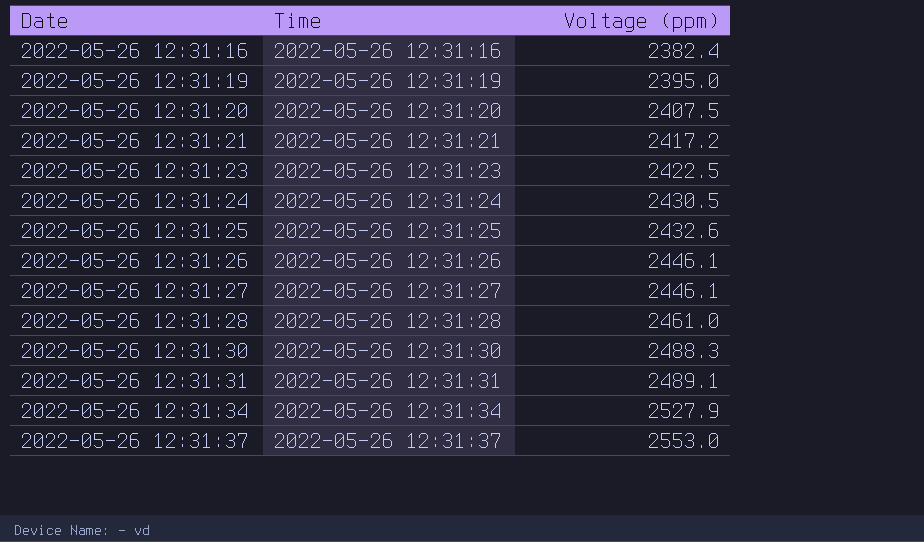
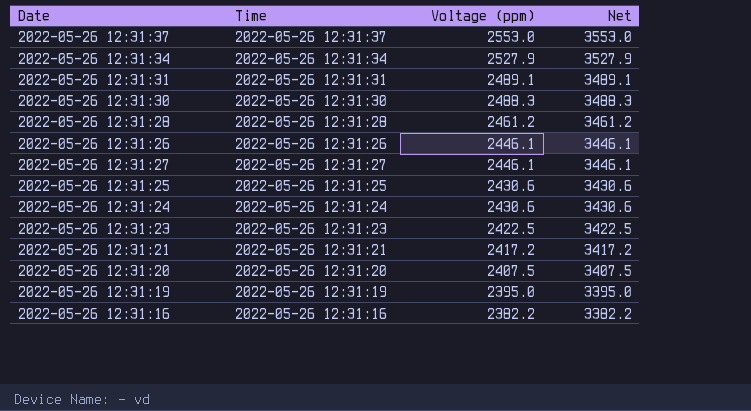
row order: Date ascending -> Voltage (ppm) descending
column Net | formula: none -> [Voltage (ppm)] + 1000
2022-05-26 12:31:28 | Voltage (ppm): 2461.0 -> 2461.2
2022-05-26 12:31:25 | Voltage (ppm): 2432.6 -> 2430.6
2022-05-26 12:31:24 | Voltage (ppm): 2430.5 -> 2430.6
2022-05-26 12:31:16 | Voltage (ppm): 2382.4 -> 2382.2

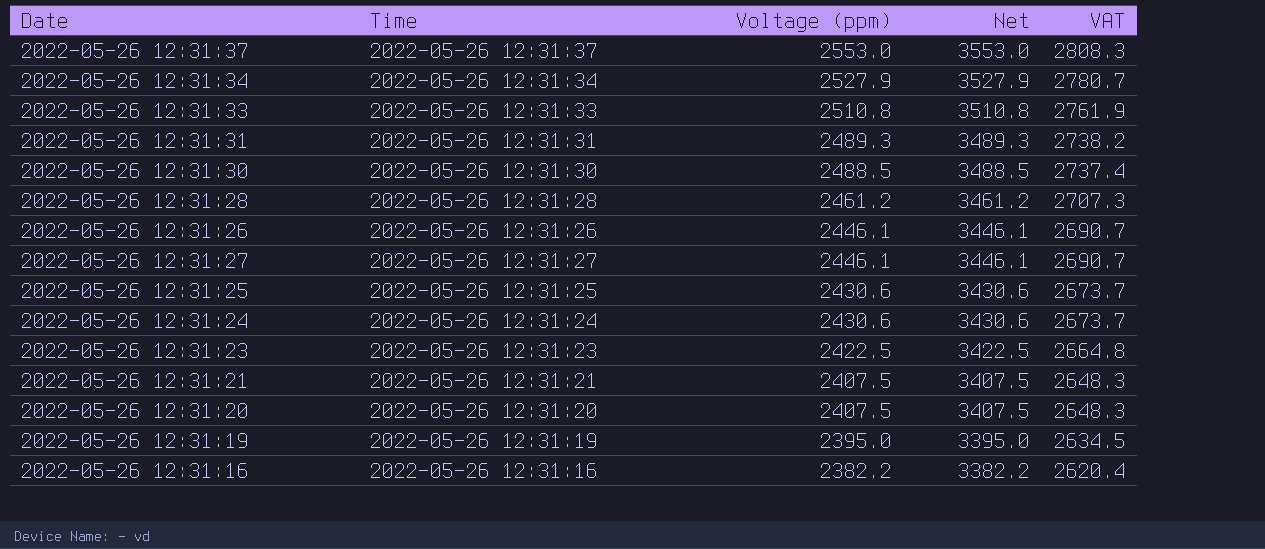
column VAT | formula: none -> [Voltage (ppm)] * 1.1
row 2022-05-26 12:31:33: none -> 2022-05-26 12:31:33 | 2510.8 | 3510.8 | 2761.9
2022-05-26 12:31:31 | Voltage (ppm): 2489.1 -> 2489.3
2022-05-26 12:31:31 | Net: 3489.1 -> 3489.3
2022-05-26 12:31:30 | Voltage (ppm): 2488.3 -> 2488.5
2022-05-26 12:31:30 | Net: 3488.3 -> 3488.5
2022-05-26 12:31:21 | Voltage (ppm): 2417.2 -> 2407.5
2022-05-26 12:31:21 | Net: 3417.2 -> 3407.5

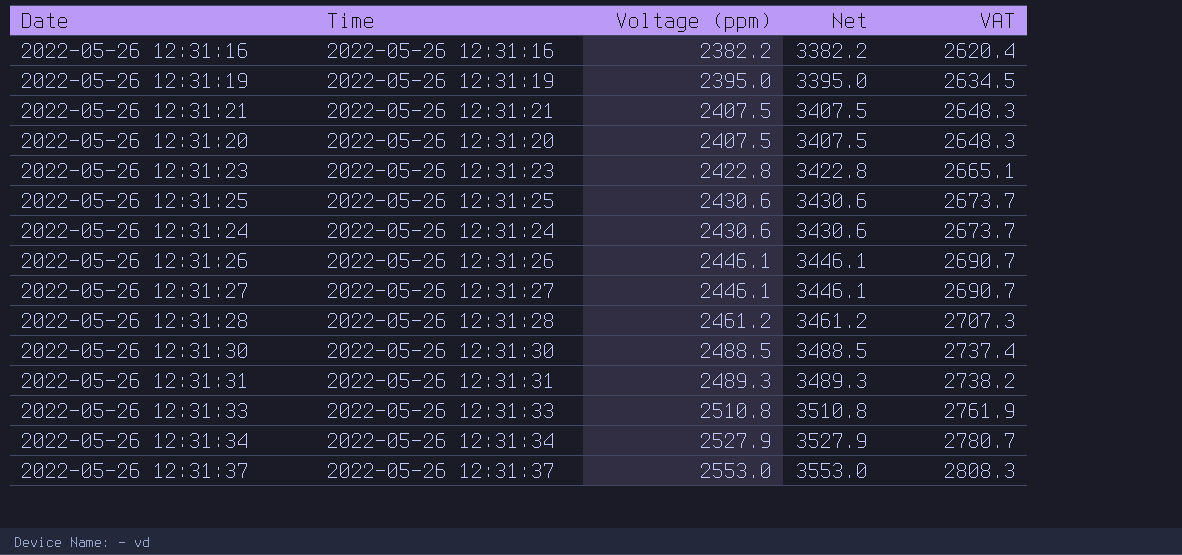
row order: Voltage (ppm) descending -> Voltage (ppm) ascending
2022-05-26 12:31:23 | Voltage (ppm): 2422.5 -> 2422.8
2022-05-26 12:31:23 | Net: 3422.5 -> 3422.8
2022-05-26 12:31:23 | VAT: 2664.8 -> 2665.1

